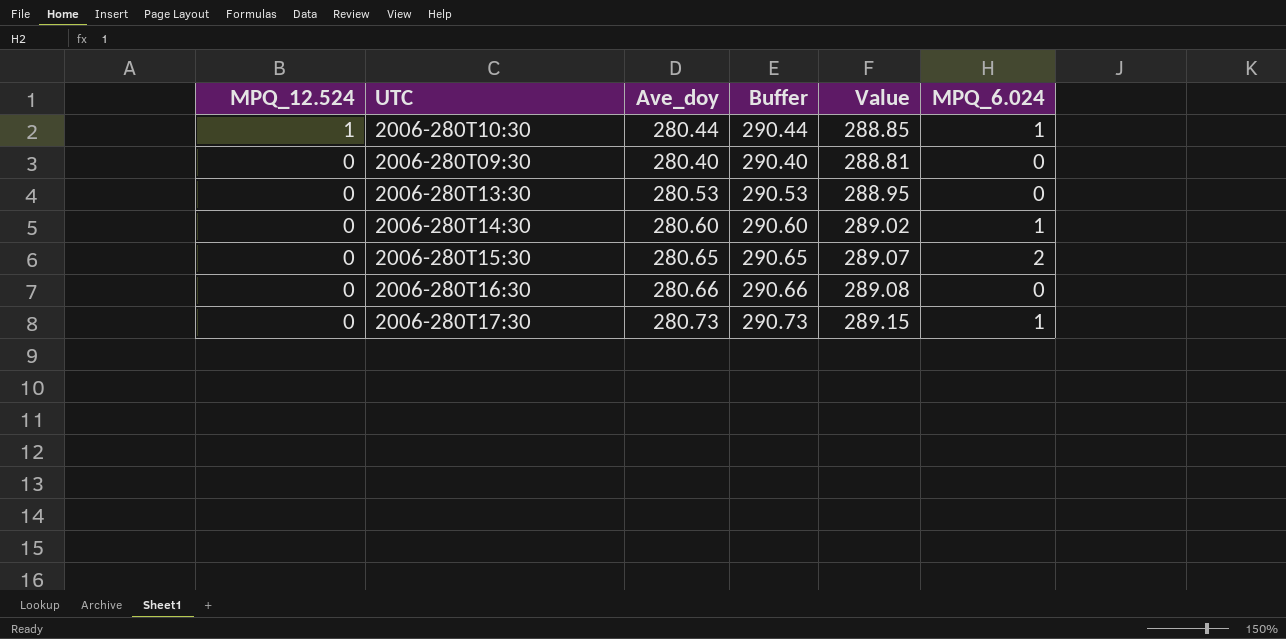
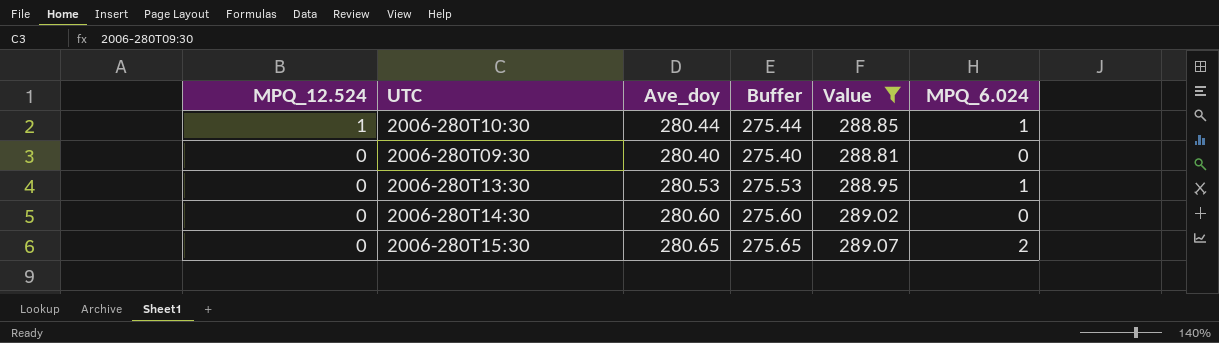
filter: none -> Value <= 289.07
column Buffer | formula: [Ave_doy] + 10 -> [Ave_doy] - 5
2006-280T13:30 | MPQ_6.024: 0 -> 1
2006-280T14:30 | MPQ_6.024: 1 -> 0

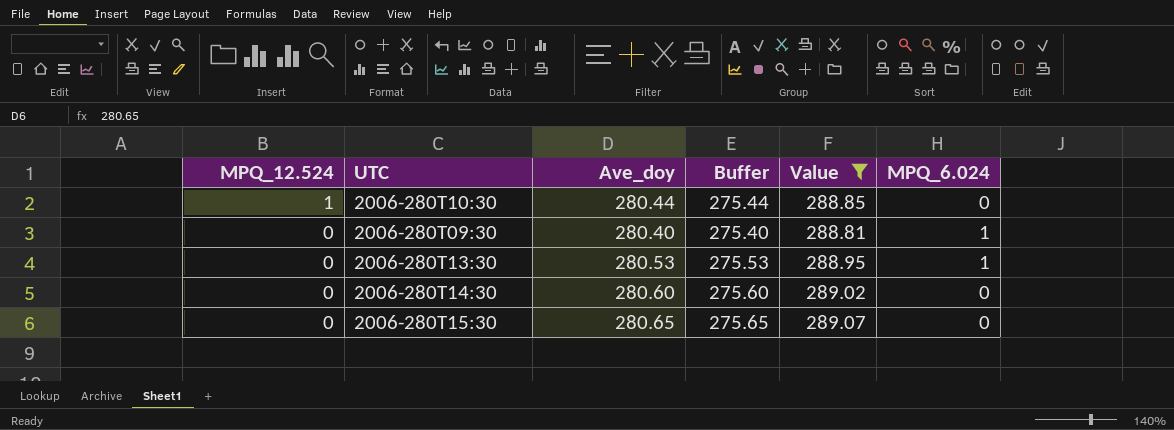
2006-280T10:30 | MPQ_6.024: 1 -> 0
2006-280T09:30 | MPQ_6.024: 0 -> 1
2006-280T15:30 | MPQ_6.024: 2 -> 0

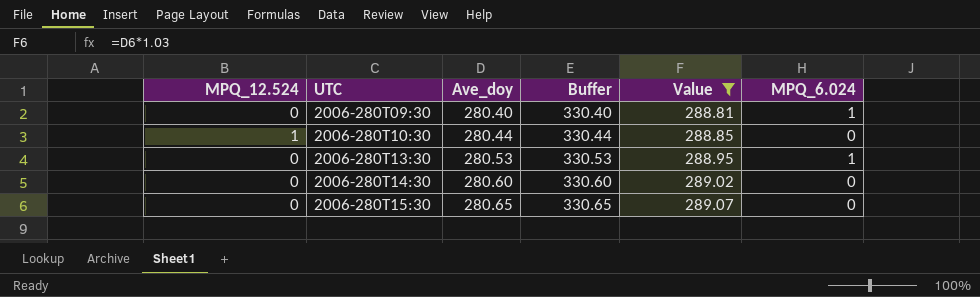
row order: MPQ_12.524 descending -> UTC ascending
column Buffer | formula: [Ave_doy] - 5 -> [Ave_doy] + 50

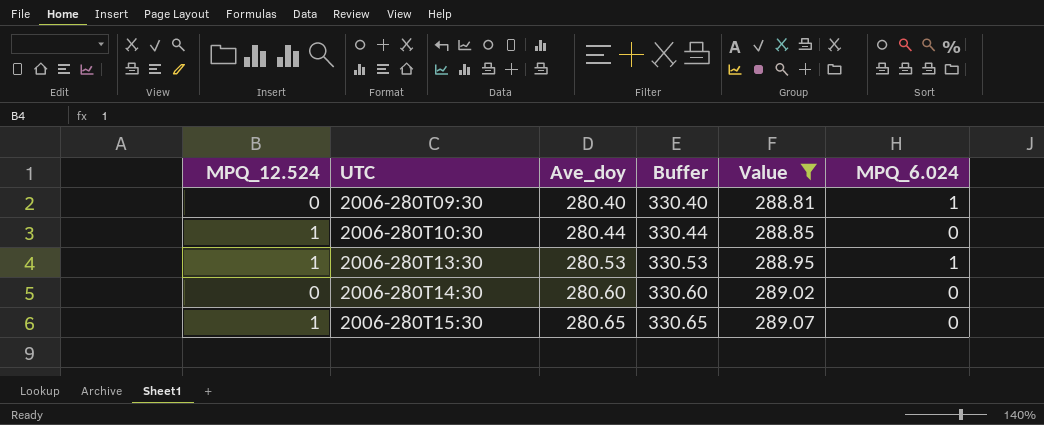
2006-280T13:30 | MPQ_12.524: 0 -> 1
2006-280T15:30 | MPQ_12.524: 0 -> 1

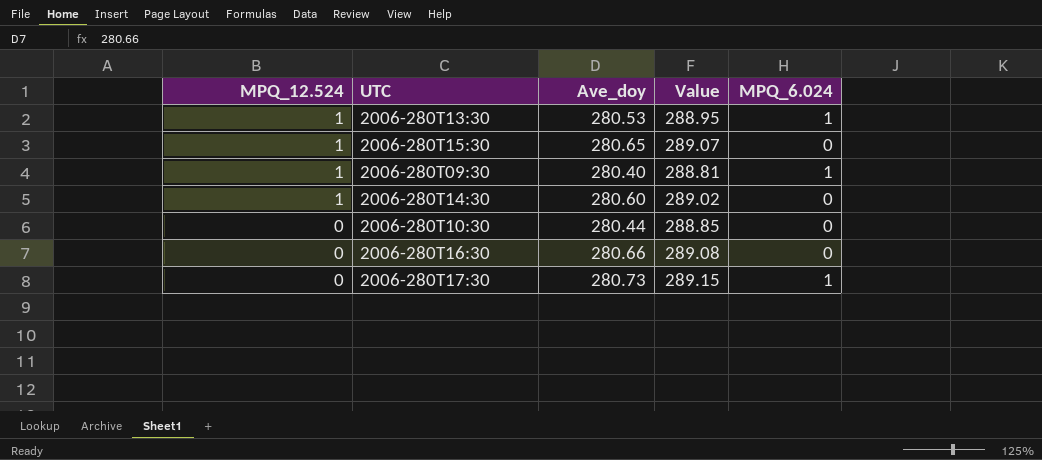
filter: Value <= 289.07 -> none
row order: UTC ascending -> MPQ_12.524 descending
column Buffer | formula: [Ave_doy] + 50 -> none
2006-280T09:30 | MPQ_12.524: 0 -> 1
2006-280T14:30 | MPQ_12.524: 0 -> 1
2006-280T10:30 | MPQ_12.524: 1 -> 0

